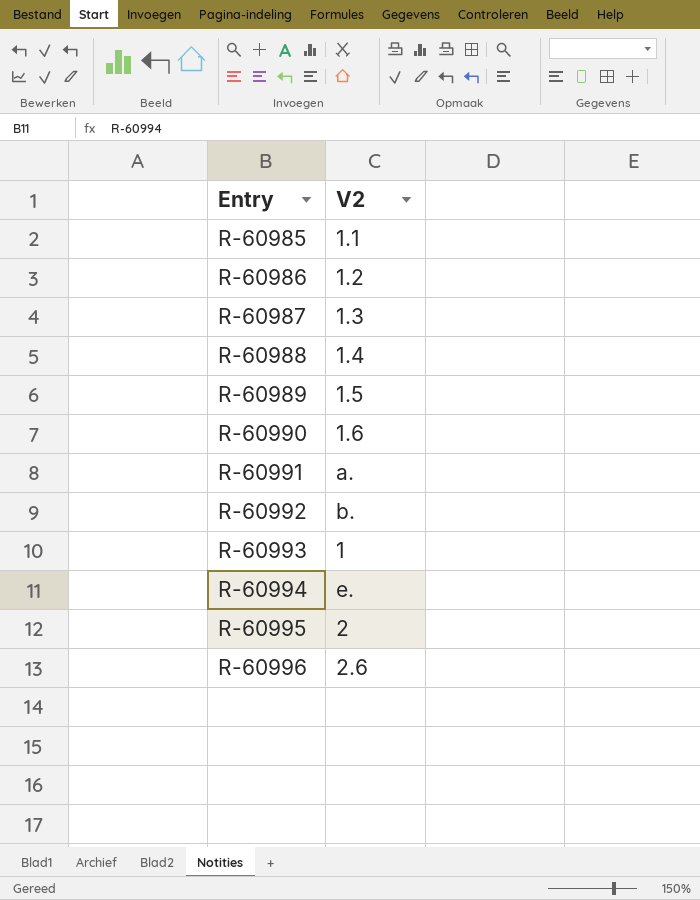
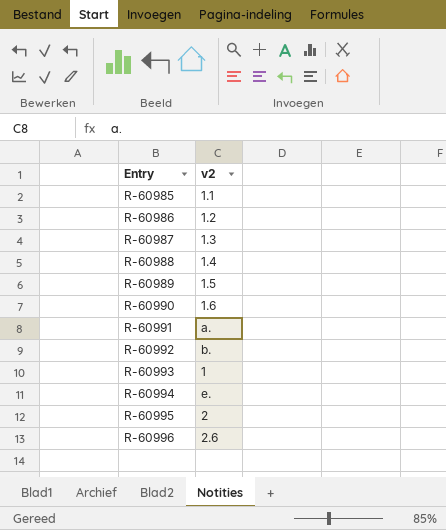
column name: V2 -> v2

